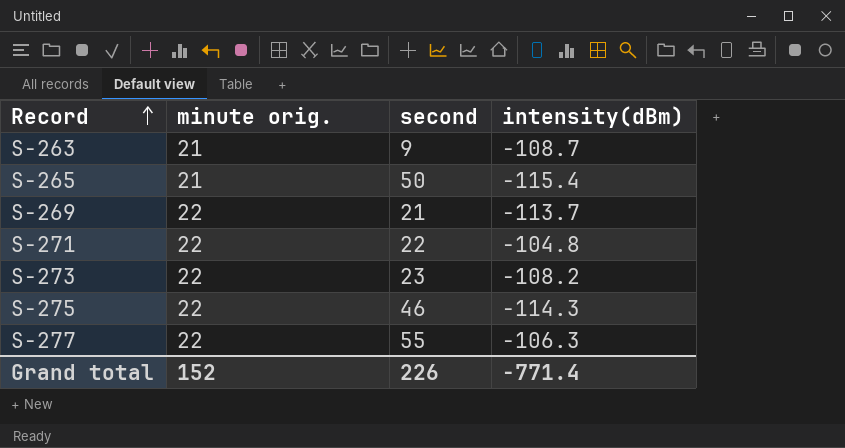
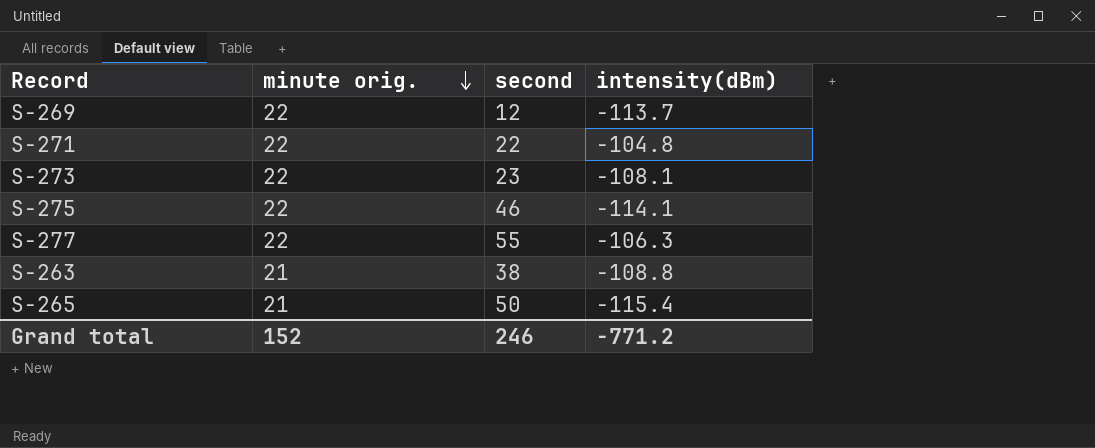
row order: Record ascending -> minute orig. descending
S-269 | second: 21 -> 12
S-273 | intensity(dBm): -108.2 -> -108.1
S-275 | intensity(dBm): -114.3 -> -114.1
S-263 | second: 9 -> 38
S-263 | intensity(dBm): -108.7 -> -108.8
Grand total | second: 226 -> 246
Grand total | intensity(dBm): -771.4 -> -771.2

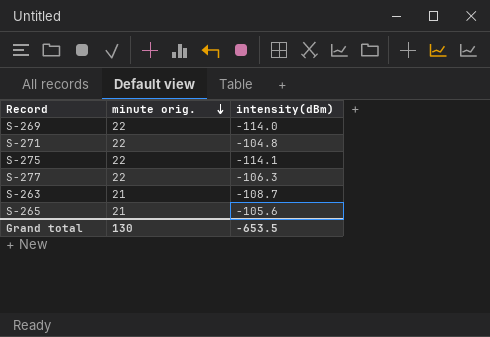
column second | position: 3 -> none
row S-273: 22 | 23 | -108.1 -> none
S-269 | intensity(dBm): -113.7 -> -114.0
S-263 | intensity(dBm): -108.8 -> -108.7
S-265 | intensity(dBm): -115.4 -> -105.6
Grand total | minute orig.: 152 -> 130
Grand total | intensity(dBm): -771.2 -> -653.5

